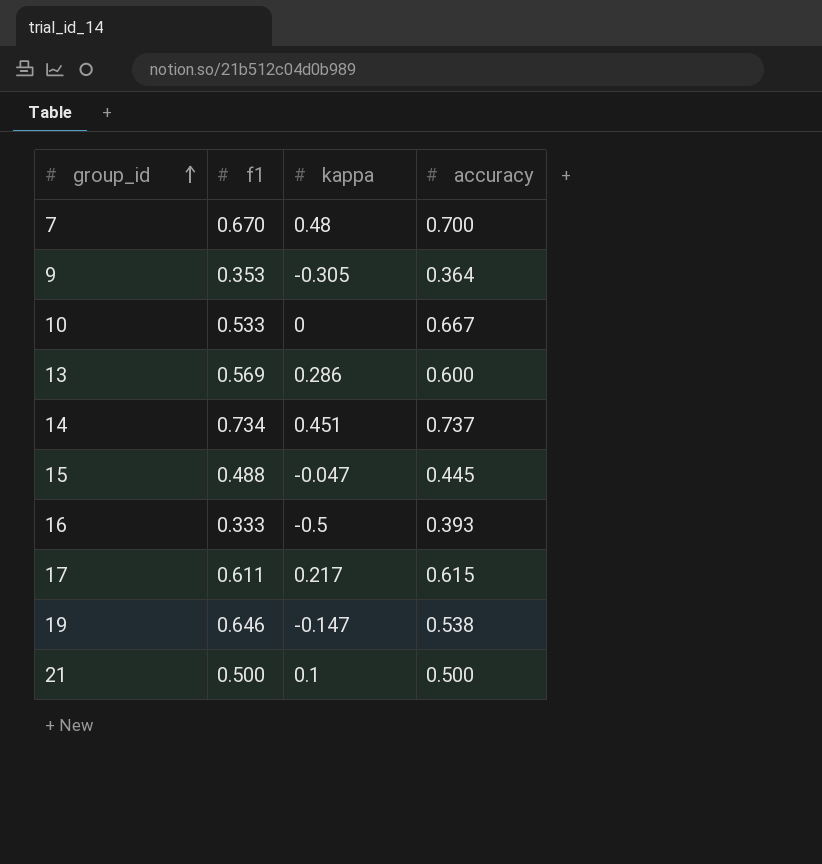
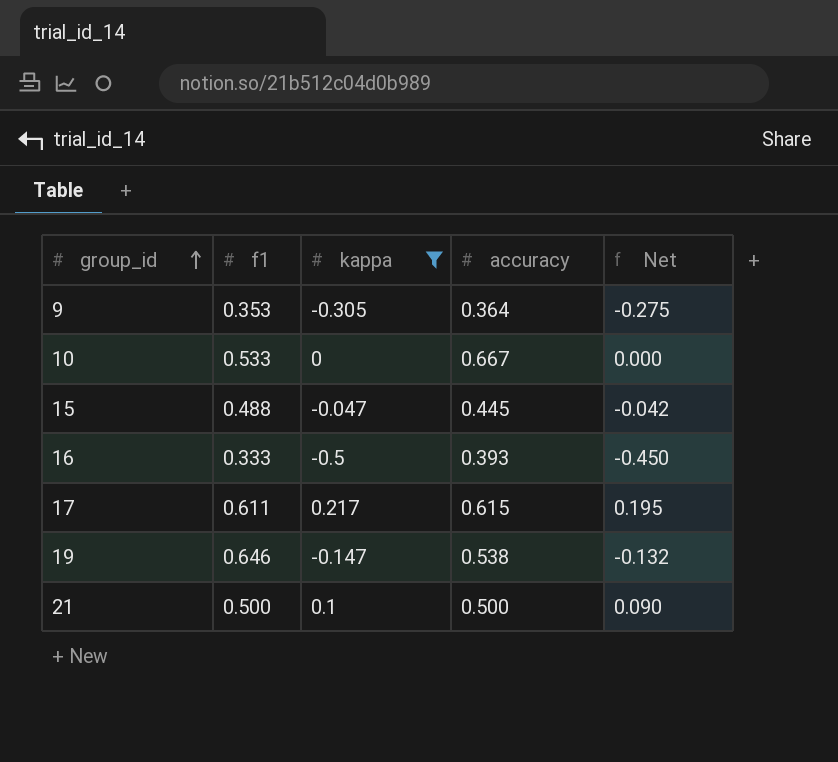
filter: none -> kappa <= 0.217
column Net | formula: none -> [kappa] * 0.9

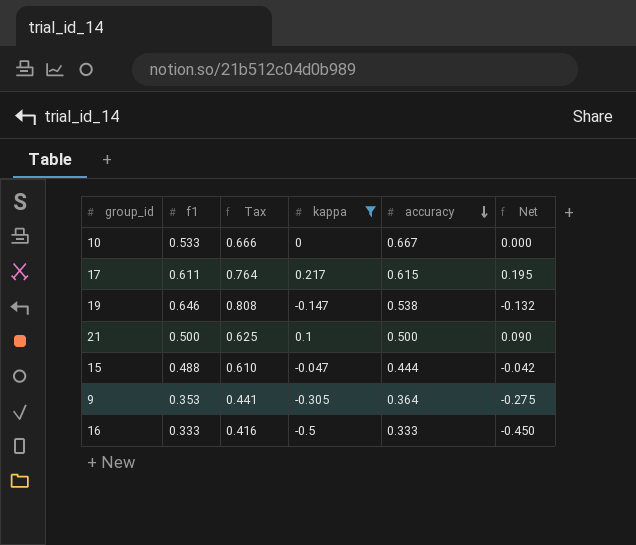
row order: group_id ascending -> accuracy descending
column Tax | formula: none -> [f1] * 1.25
15 | accuracy: 0.445 -> 0.444
16 | accuracy: 0.393 -> 0.333

